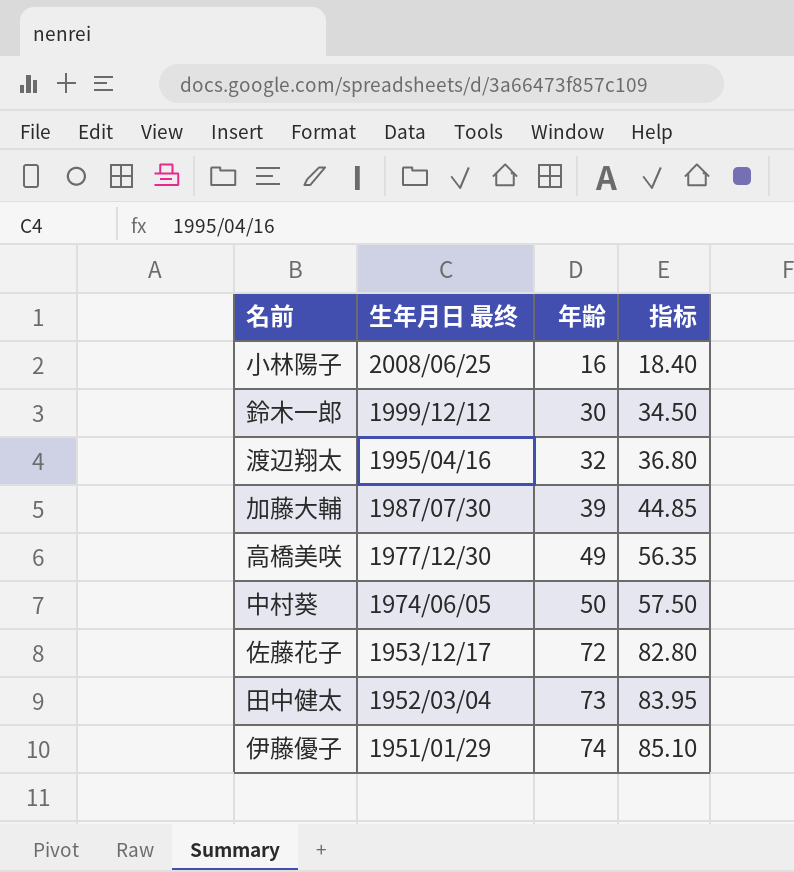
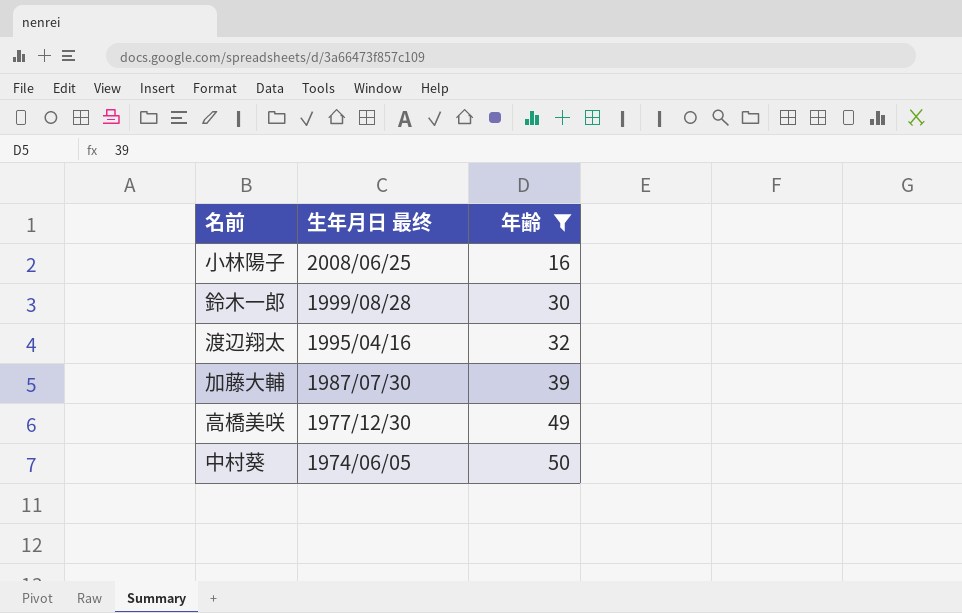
filter: none -> 年齢 <= 50
column 指标 | formula: [年齢] * 1.15 -> none
鈴木一郎 | 生年月日 最终: 1999/12/12 -> 1999/08/28

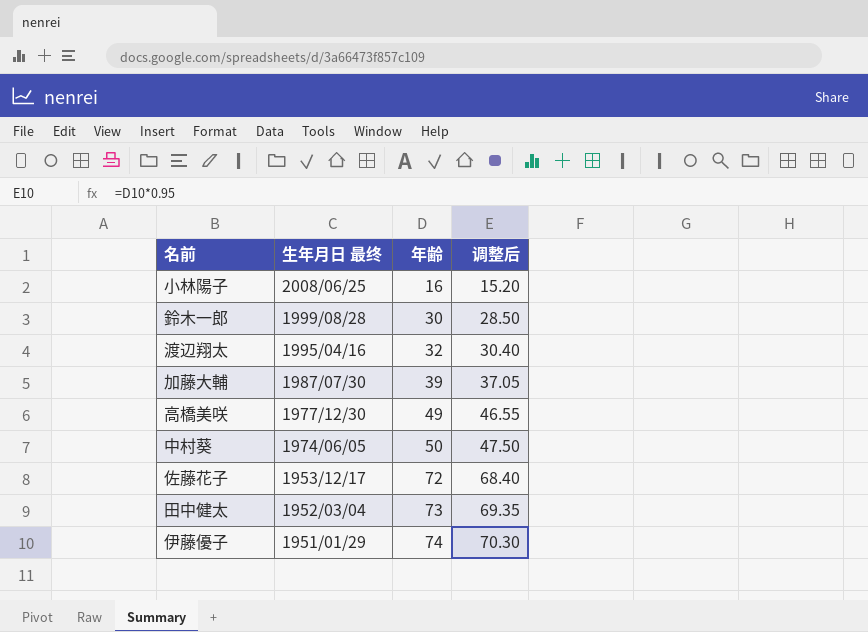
filter: 年齢 <= 50 -> none
column 调整后 | formula: none -> [年齢] * 0.95

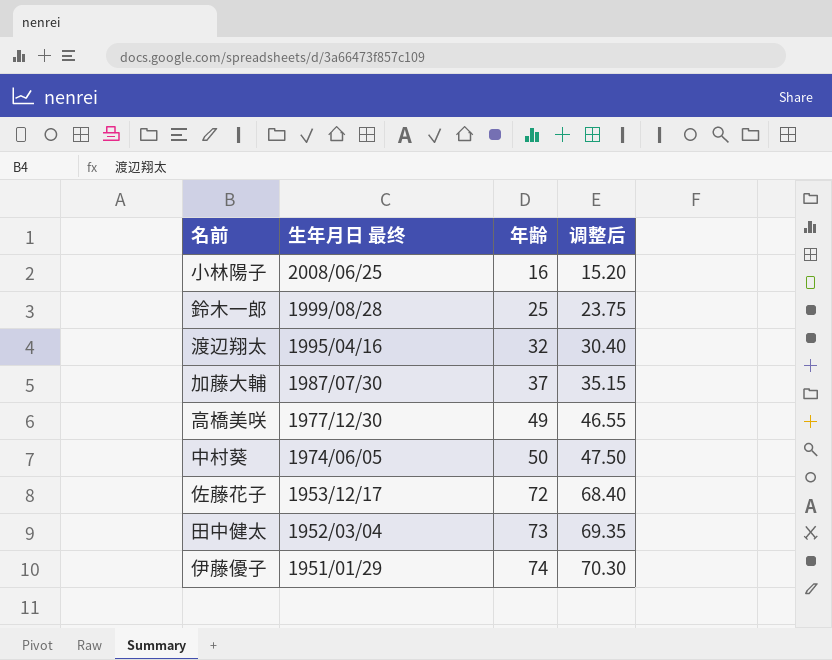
鈴木一郎 | 年齢: 30 -> 25
鈴木一郎 | 调整后: 28.50 -> 23.75
加藤大輔 | 年齢: 39 -> 37
加藤大輔 | 调整后: 37.05 -> 35.15

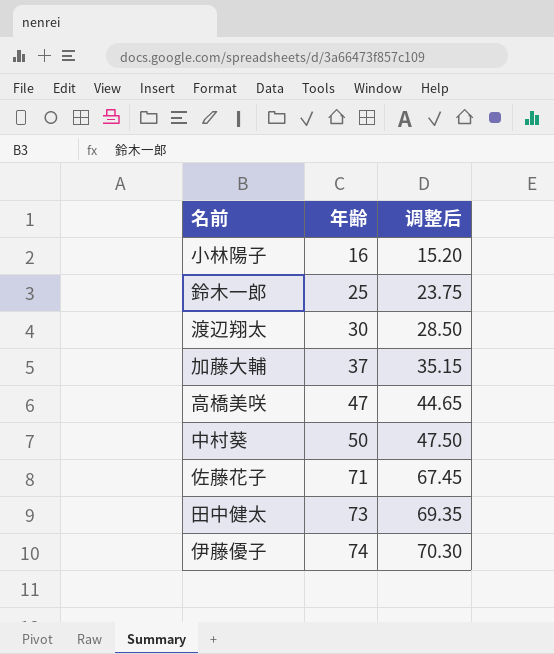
column 生年月日 最终 | position: 2 -> none
渡辺翔太 | 年齢: 32 -> 30
渡辺翔太 | 调整后: 30.40 -> 28.50
高橋美咲 | 年齢: 49 -> 47
高橋美咲 | 调整后: 46.55 -> 44.65
佐藤花子 | 年齢: 72 -> 71
佐藤花子 | 调整后: 68.40 -> 67.45

